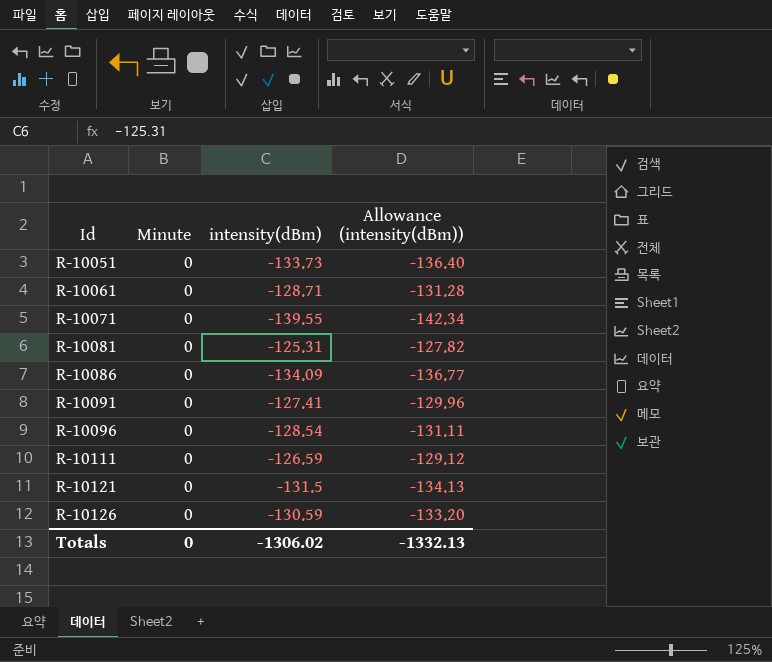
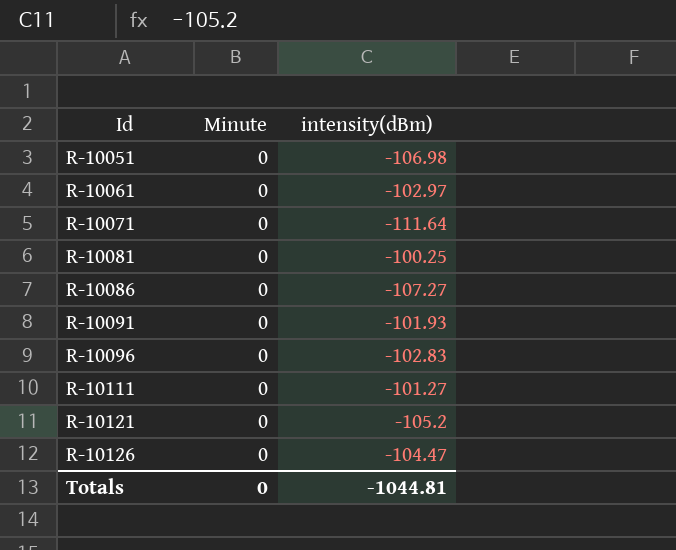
column Allowance (intensity(dBm)) | formula: [intensity(dBm)] * 1.02 -> none
R-10051 | intensity(dBm): -133.73 -> -106.98
R-10061 | intensity(dBm): -128.71 -> -102.97
R-10071 | intensity(dBm): -139.55 -> -111.64
R-10081 | intensity(dBm): -125.31 -> -100.25
R-10086 | intensity(dBm): -134.09 -> -107.27
R-10091 | intensity(dBm): -127.41 -> -101.93
R-10096 | intensity(dBm): -128.54 -> -102.83
R-10111 | intensity(dBm): -126.59 -> -101.27
R-10121 | intensity(dBm): -131.5 -> -105.2
R-10126 | intensity(dBm): -130.59 -> -104.47
Totals | intensity(dBm): -1306.02 -> -1044.81

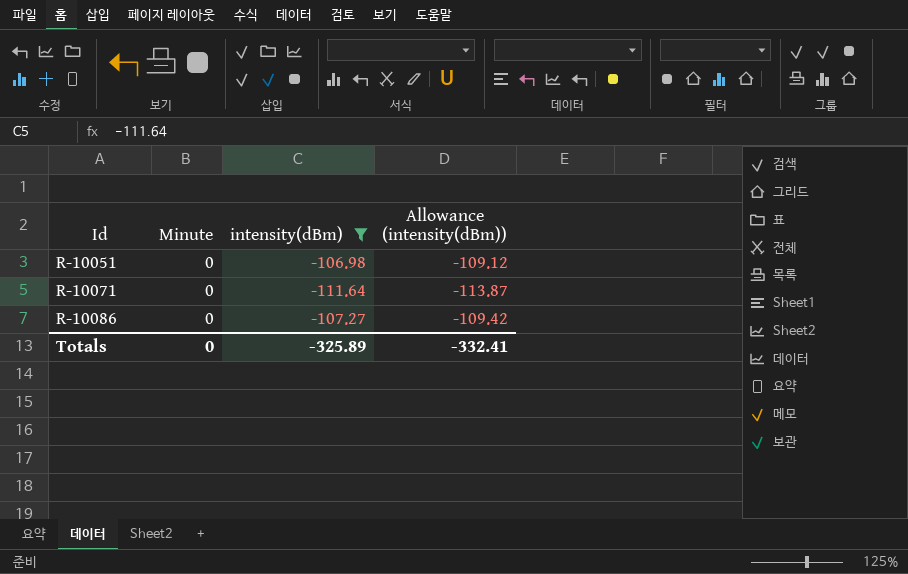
filter: none -> intensity(dBm) <= -106.98
column Allowance (intensity(dBm)) | formula: none -> [intensity(dBm)] * 1.02
Totals | intensity(dBm): -1044.81 -> -325.89

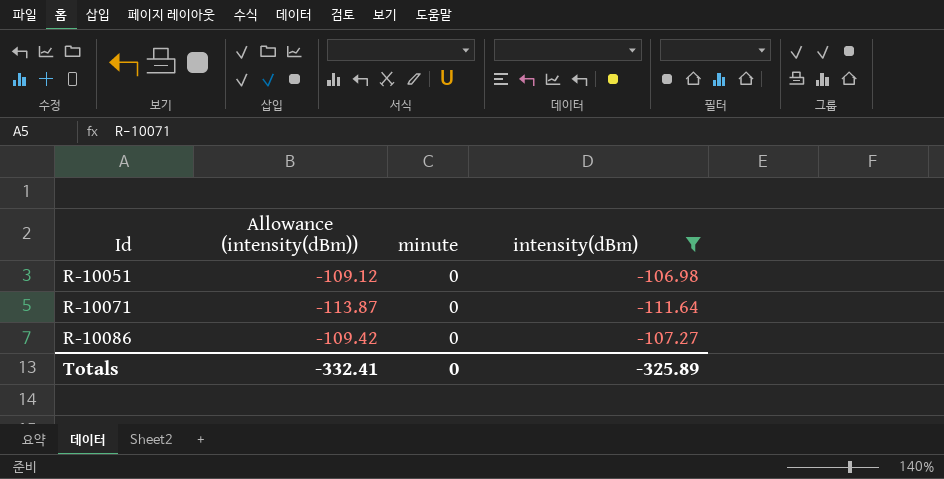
column Allowance (intensity(dBm)) | position: 4 -> 2
column name: Minute -> minute

